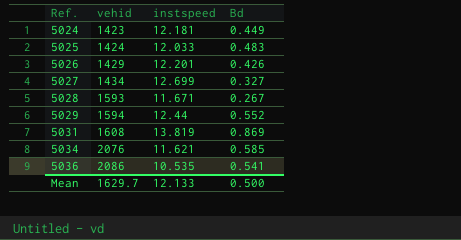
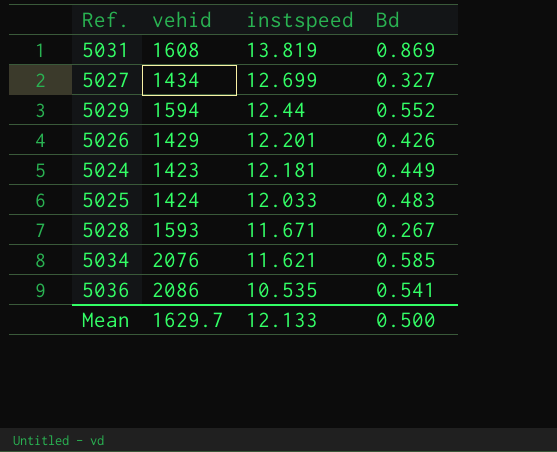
row order: Ref. ascending -> instspeed descending

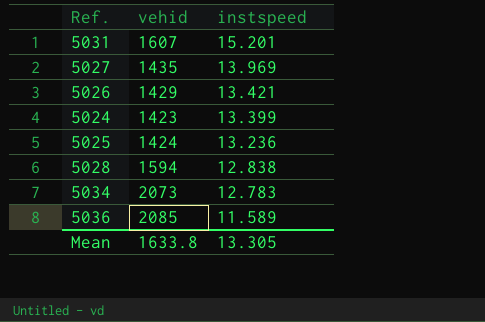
column Bd | position: 4 -> none
row 5029: 1594 | 12.44 | 0.552 -> none
5031 | vehid: 1608 -> 1607
5031 | instspeed: 13.819 -> 15.201
5027 | vehid: 1434 -> 1435
5027 | instspeed: 12.699 -> 13.969
5026 | instspeed: 12.201 -> 13.421
5024 | instspeed: 12.181 -> 13.399
5025 | instspeed: 12.033 -> 13.236
5028 | vehid: 1593 -> 1594
5028 | instspeed: 11.671 -> 12.838
5034 | vehid: 2076 -> 2073
5034 | instspeed: 11.621 -> 12.783
5036 | vehid: 2086 -> 2085
5036 | instspeed: 10.535 -> 11.589
Mean | vehid: 1629.7 -> 1633.8
Mean | instspeed: 12.133 -> 13.305

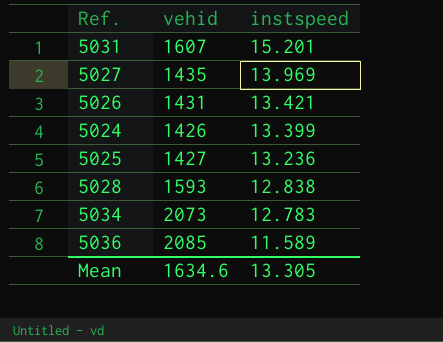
5026 | vehid: 1429 -> 1431
5024 | vehid: 1423 -> 1426
5025 | vehid: 1424 -> 1427
5028 | vehid: 1594 -> 1593
Mean | vehid: 1633.8 -> 1634.6

